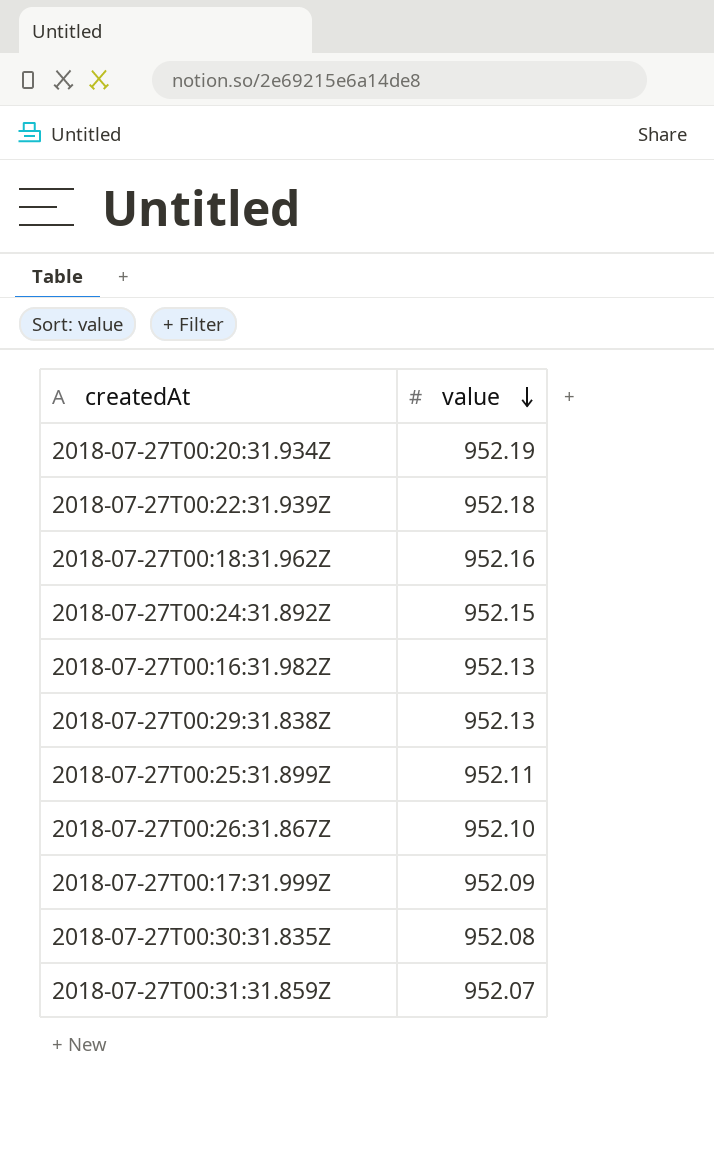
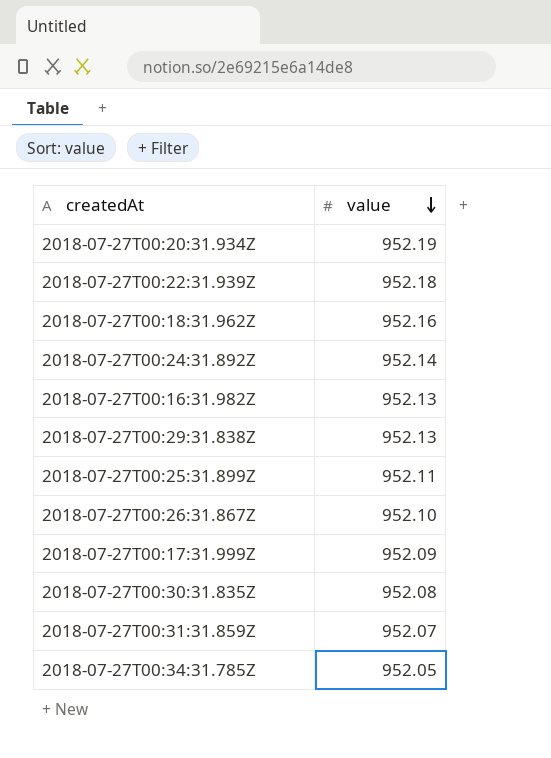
2018-07-27T00:24:31.892Z | value: 952.15 -> 952.14
row 2018-07-27T00:34:31.785Z: none -> 952.05

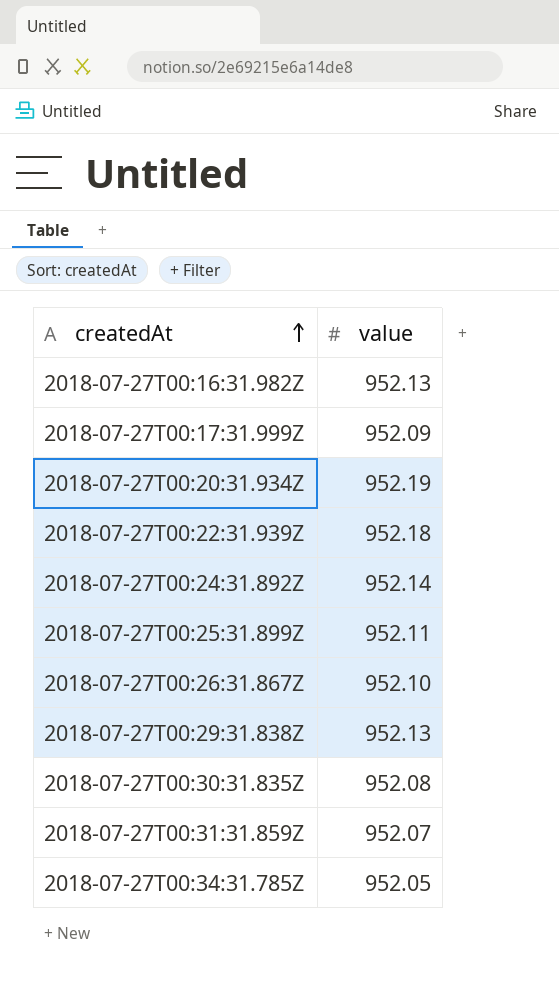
row order: value descending -> createdAt ascending
row 2018-07-27T00:18:31.962Z: 952.16 -> none

